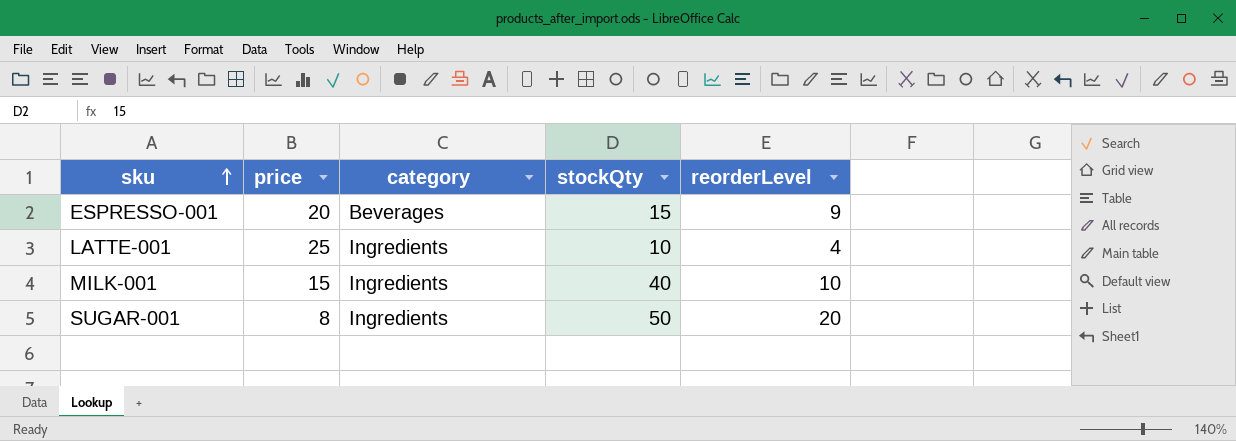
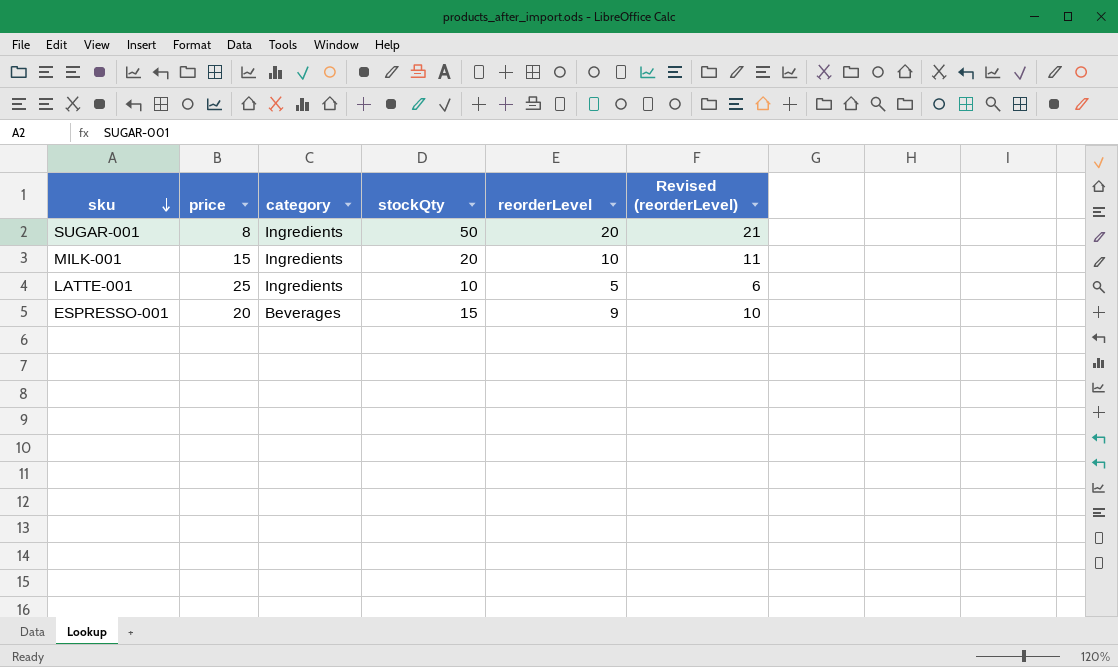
row order: sku ascending -> sku descending
column Revised (reorderLevel) | formula: none -> [reorderLevel] + 1
MILK-001 | stockQty: 40 -> 20
LATTE-001 | reorderLevel: 4 -> 5

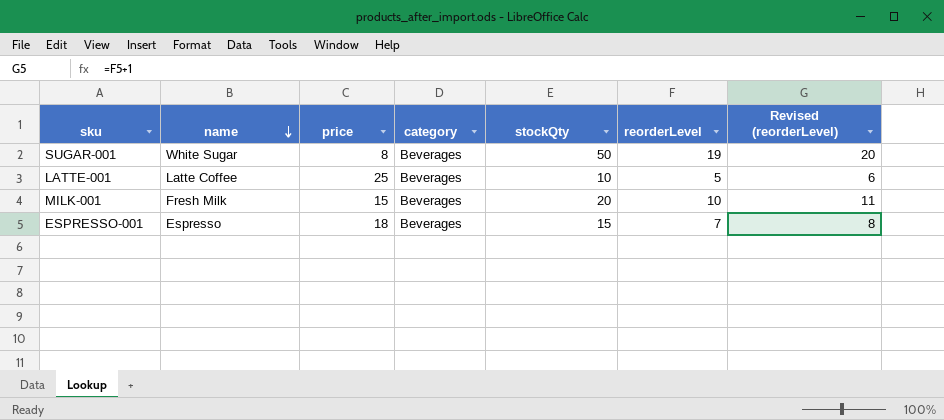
row order: sku descending -> name descending
column name | position: none -> 2
SUGAR-001 | category: Ingredients -> Beverages
SUGAR-001 | reorderLevel: 20 -> 19
SUGAR-001 | Revised (reorderLevel): 21 -> 20
LATTE-001 | category: Ingredients -> Beverages
MILK-001 | category: Ingredients -> Beverages
ESPRESSO-001 | price: 20 -> 18
ESPRESSO-001 | reorderLevel: 9 -> 7
ESPRESSO-001 | Revised (reorderLevel): 10 -> 8

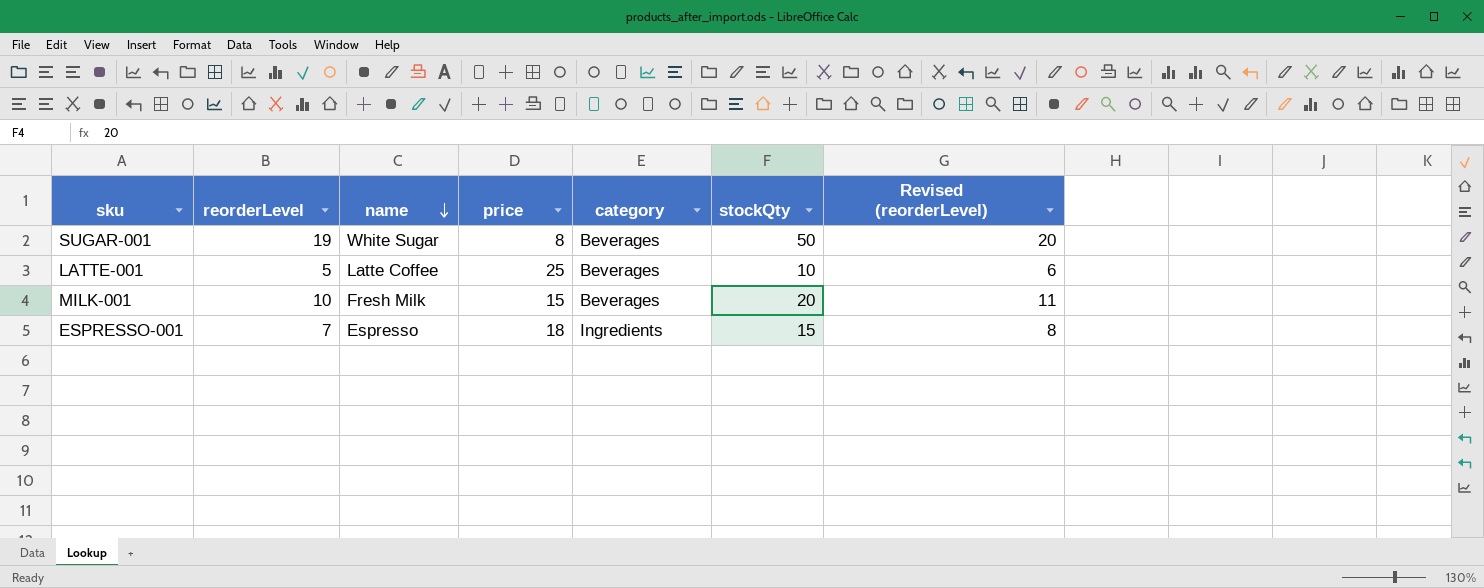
column reorderLevel | position: 6 -> 2
ESPRESSO-001 | category: Beverages -> Ingredients

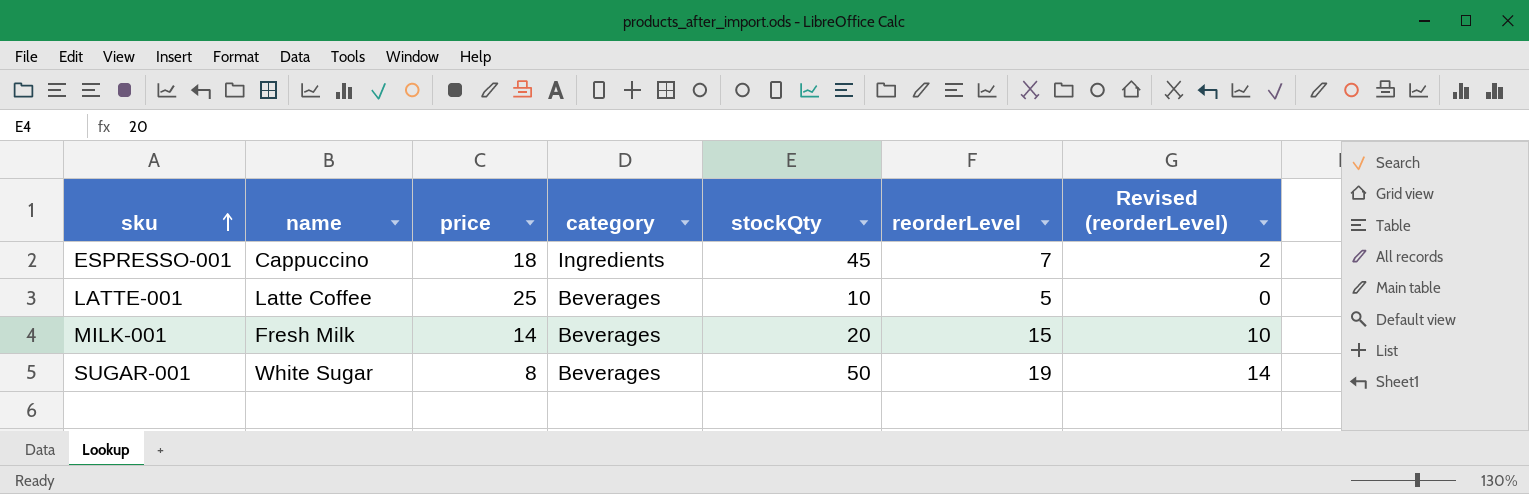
row order: name descending -> sku ascending
column reorderLevel | position: 2 -> 6
column Revised (reorderLevel) | formula: [reorderLevel] + 1 -> [reorderLevel] - 5
ESPRESSO-001 | name: Espresso -> Cappuccino
ESPRESSO-001 | stockQty: 15 -> 45
MILK-001 | price: 15 -> 14
MILK-001 | reorderLevel: 10 -> 15

